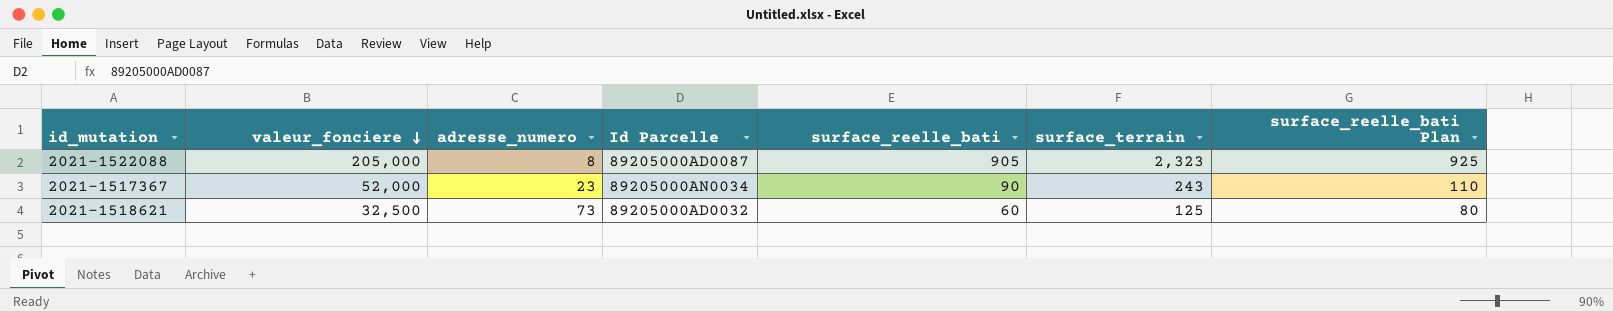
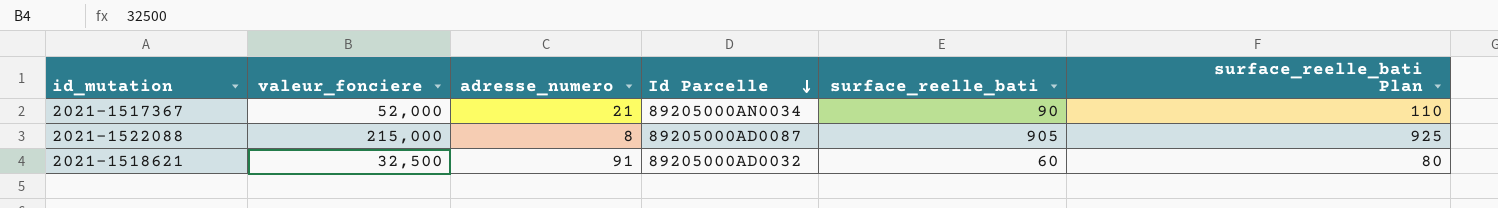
row order: valeur_fonciere descending -> Id Parcelle descending
column surface_terrain | position: 6 -> none
2021-1517367 | adresse_numero: 23 -> 21
2021-1522088 | valeur_fonciere: 205,000 -> 215,000
2021-1518621 | adresse_numero: 73 -> 91

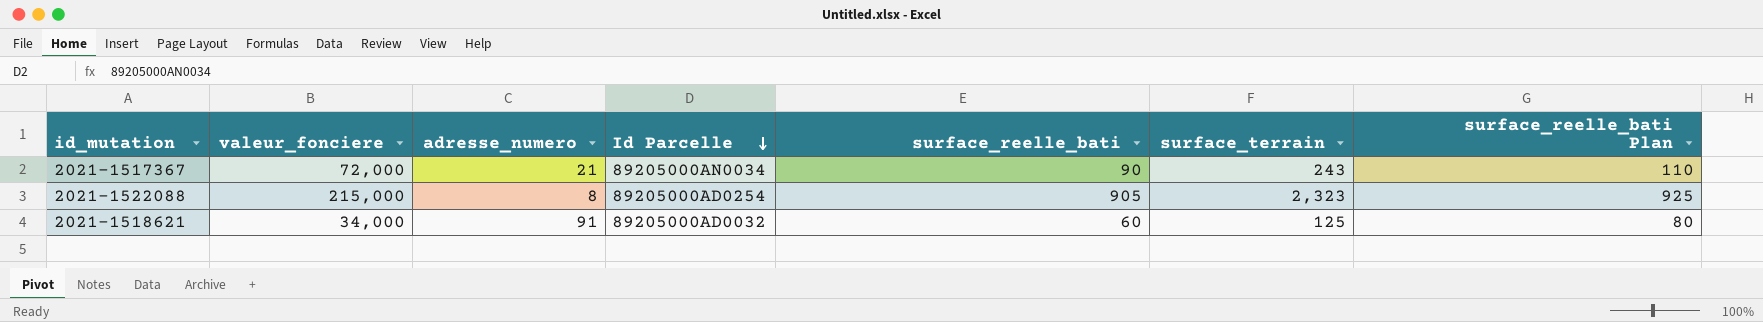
column surface_terrain | position: none -> 6
2021-1517367 | valeur_fonciere: 52,000 -> 72,000
2021-1522088 | Id Parcelle: 89205000AD0087 -> 89205000AD0254
2021-1518621 | valeur_fonciere: 32,500 -> 34,000

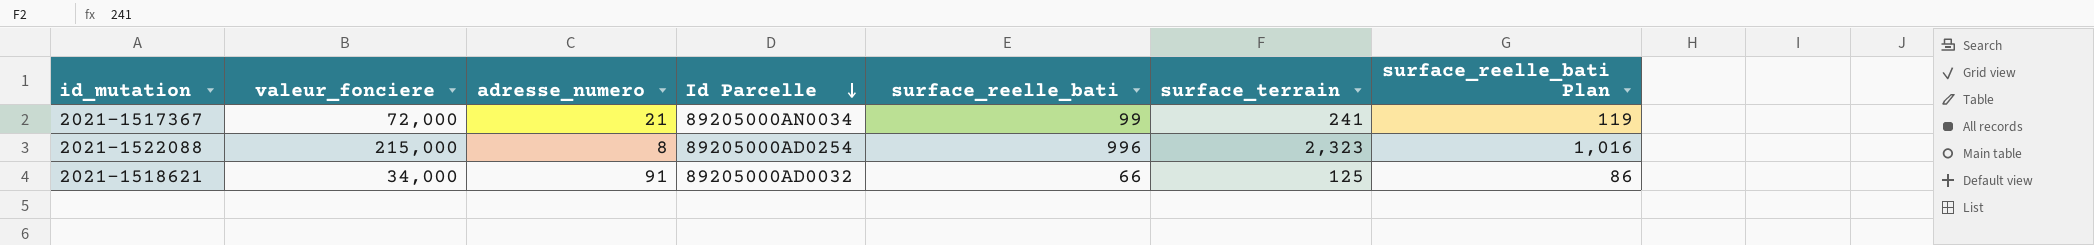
2021-1517367 | surface_reelle_bati: 90 -> 99
2021-1517367 | surface_terrain: 243 -> 241
2021-1517367 | surface_reelle_bati Plan: 110 -> 119
2021-1522088 | surface_reelle_bati: 905 -> 996
2021-1522088 | surface_reelle_bati Plan: 925 -> 1,016
2021-1518621 | surface_reelle_bati: 60 -> 66
2021-1518621 | surface_reelle_bati Plan: 80 -> 86

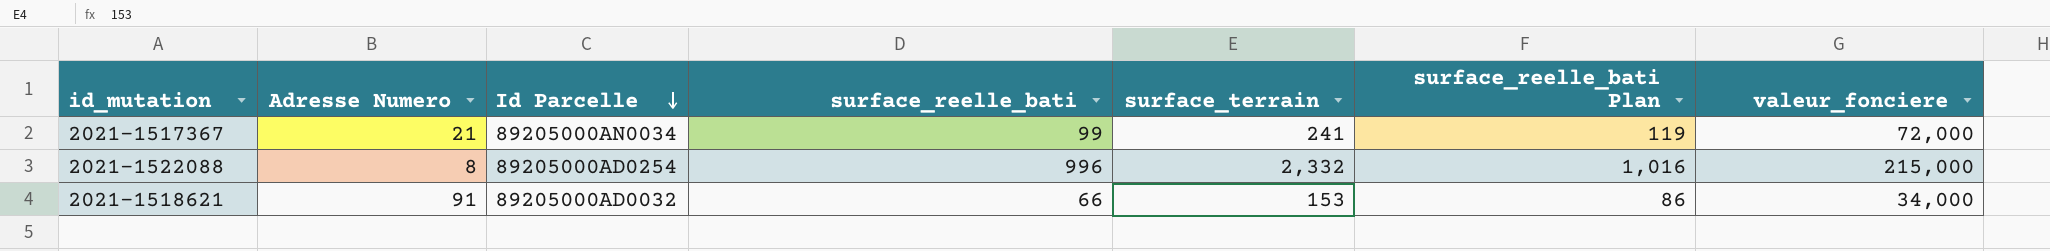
column name: adresse_numero -> Adresse Numero
column valeur_fonciere | position: 2 -> 7
2021-1522088 | surface_terrain: 2,323 -> 2,332
2021-1518621 | surface_terrain: 125 -> 153

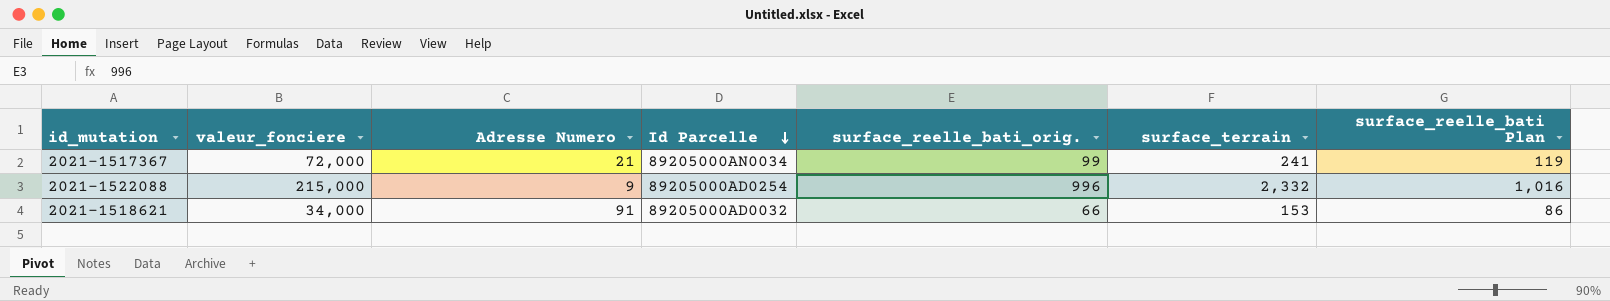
column valeur_fonciere | position: 7 -> 2
column name: surface_reelle_bati -> surface_reelle_bati_orig.
2021-1522088 | Adresse Numero: 8 -> 9

